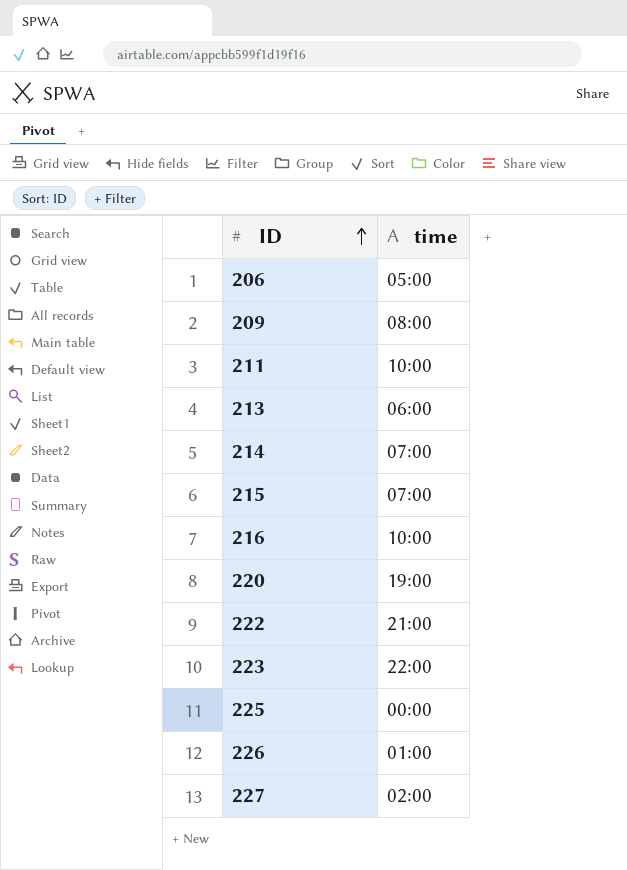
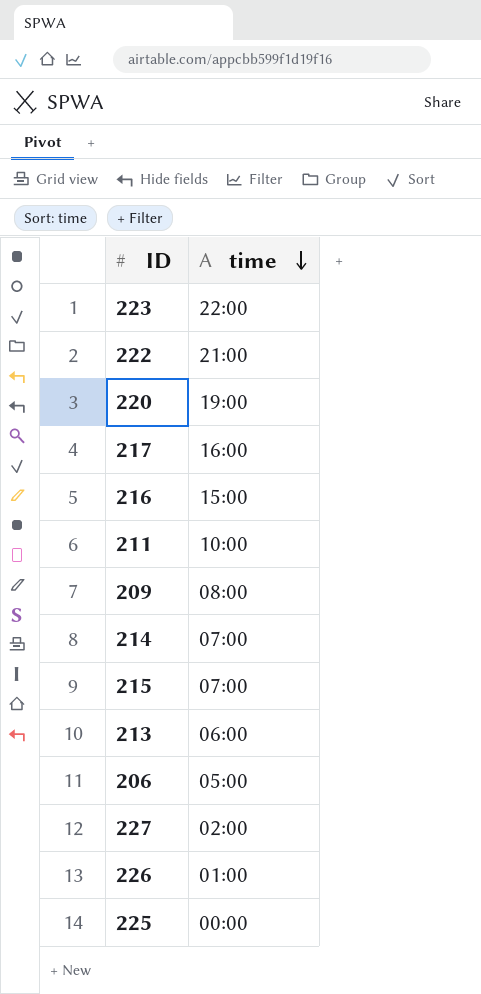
row order: ID ascending -> time descending
row 217: none -> 16:00
216 | time: 10:00 -> 15:00

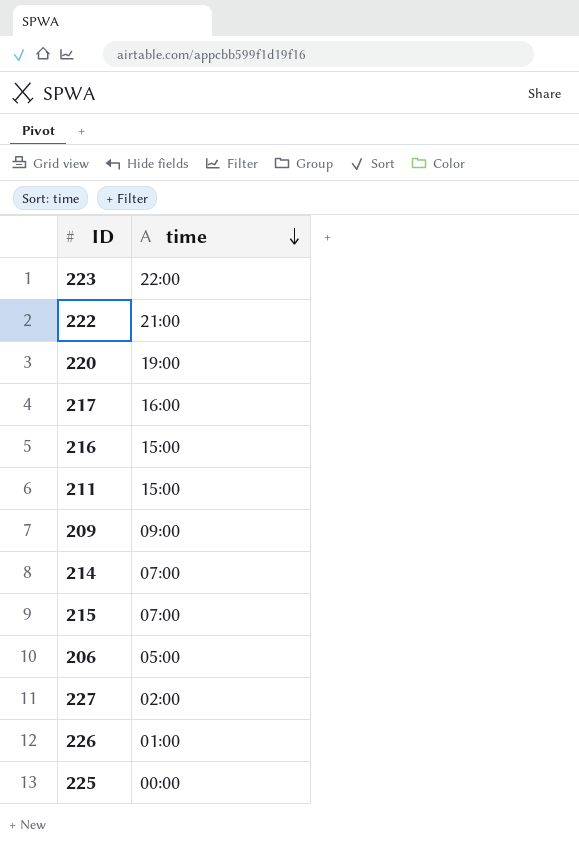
row 213: 06:00 -> none
211 | time: 10:00 -> 15:00
209 | time: 08:00 -> 09:00

